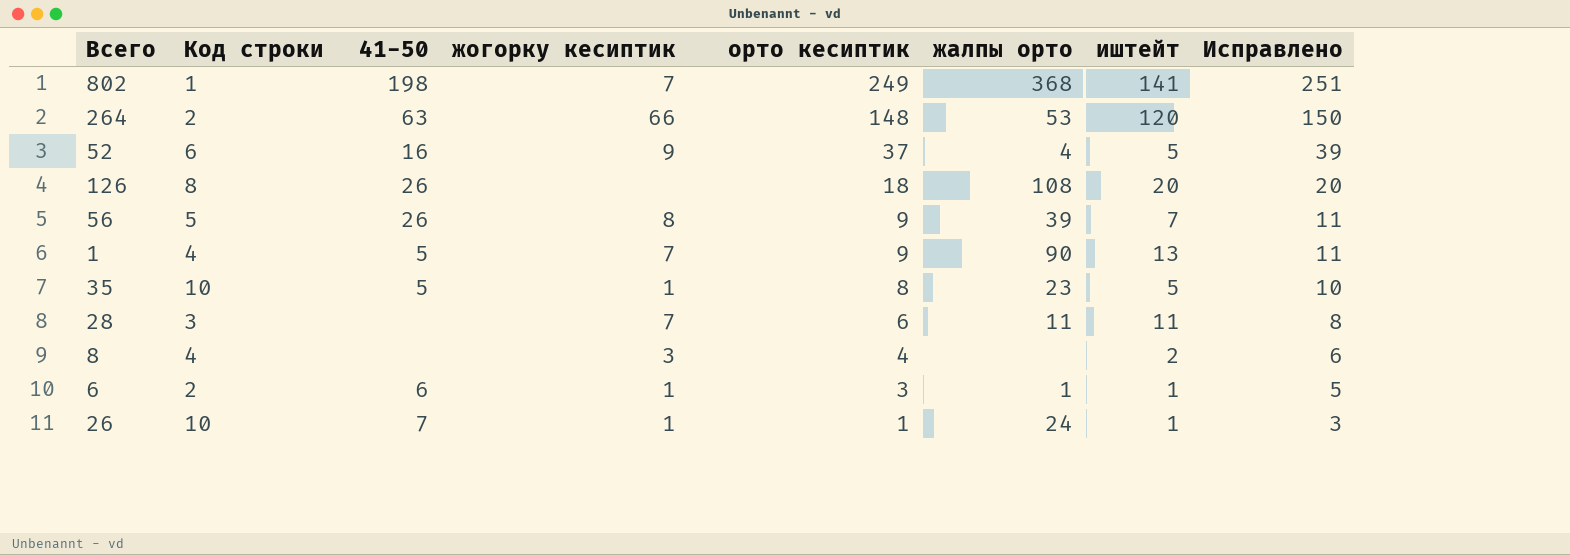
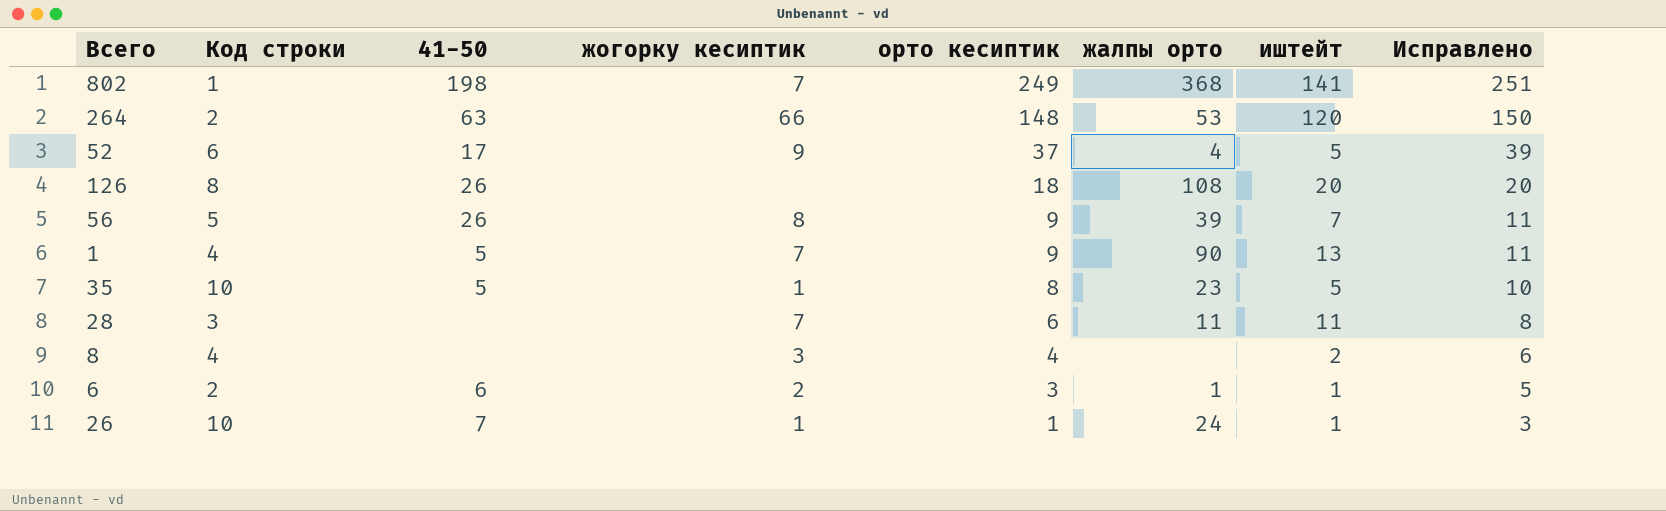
52 | 41-50: 16 -> 17
6 | жогорку кесиптик: 1 -> 2

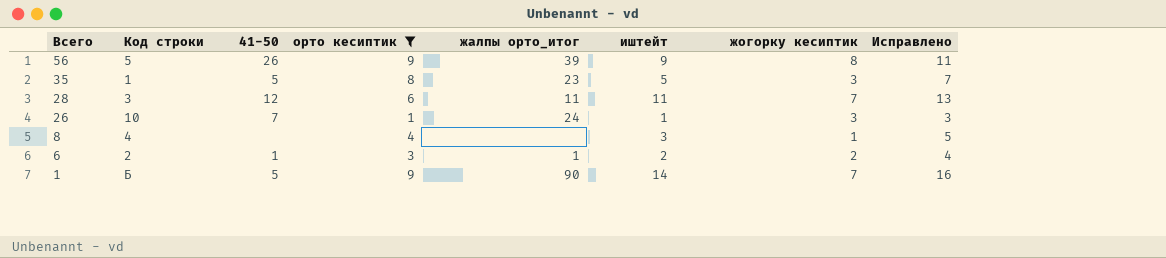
filter: none -> орто кесиптик <= 9
row order: орто кесиптик descending -> Всего descending
column name: жалпы орто -> жалпы орто_итог
column жогорку кесиптик | position: 4 -> 7
column Исправлено | formula: [орто кесиптик] + 2 -> [иштейт] + 2
56 | иштейт: 7 -> 9
35 | Код строки: 10 -> 1
35 | жогорку кесиптик: 1 -> 3
28 | 41-50: none -> 12
26 | жогорку кесиптик: 1 -> 3
8 | иштейт: 2 -> 3
8 | жогорку кесиптик: 3 -> 1
6 | 41-50: 6 -> 1
6 | иштейт: 1 -> 2
1 | Код строки: 4 -> Б
1 | иштейт: 13 -> 14

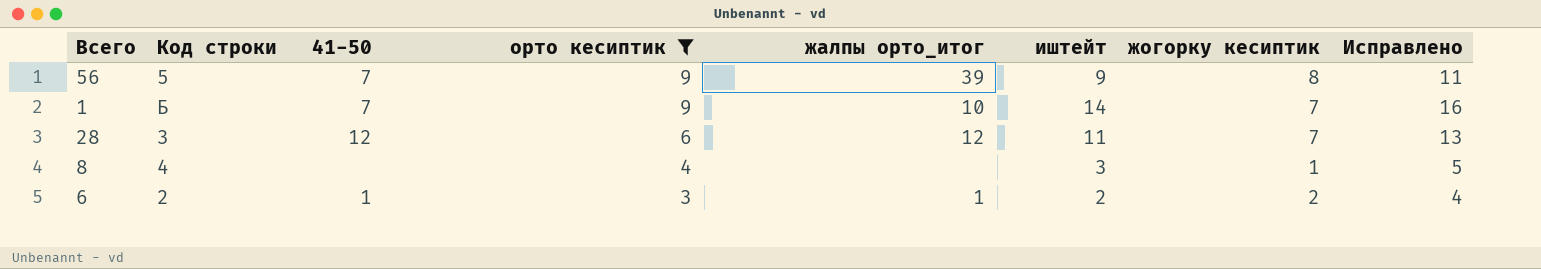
row order: Всего descending -> орто кесиптик descending
row 35: 1 | 5 | 8 | 23 | 5 | 3 | 7 -> none
row 26: 10 | 7 | 1 | 24 | 1 | 3 | 3 -> none
56 | 41-50: 26 -> 7
1 | 41-50: 5 -> 7
1 | жалпы орто_итог: 90 -> 10
28 | жалпы орто_итог: 11 -> 12

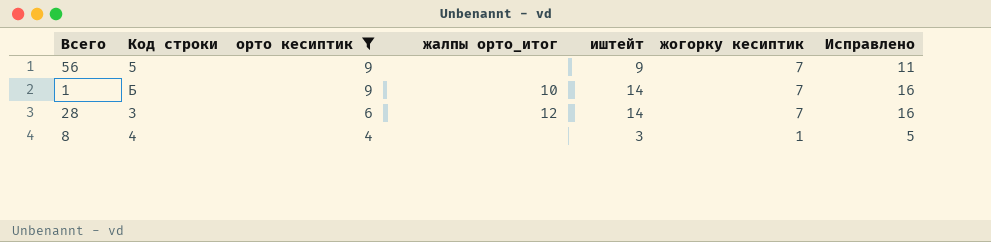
column 41-50 | position: 3 -> none
row 6: 2 | 1 | 3 | 1 | 2 | 2 | 4 -> none
56 | жалпы орто_итог: 39 -> none
56 | жогорку кесиптик: 8 -> 7
28 | иштейт: 11 -> 14
28 | Исправлено: 13 -> 16

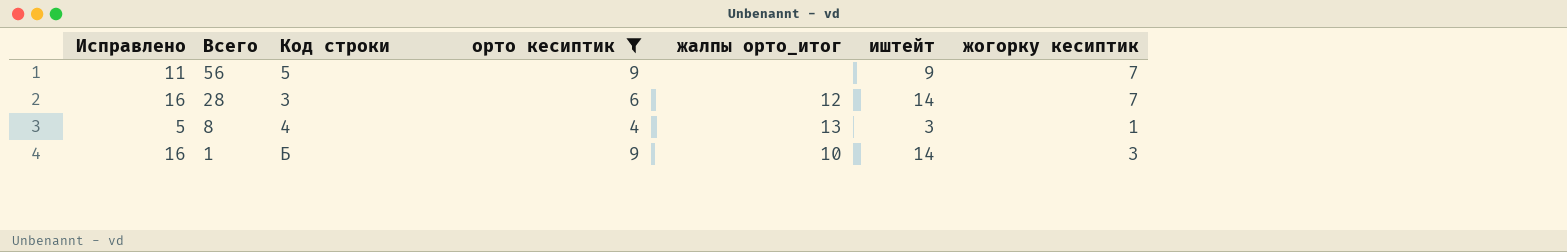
row order: орто кесиптик descending -> Всего descending
column Исправлено | position: 7 -> 1
8 | жалпы орто_итог: none -> 13
1 | жогорку кесиптик: 7 -> 3

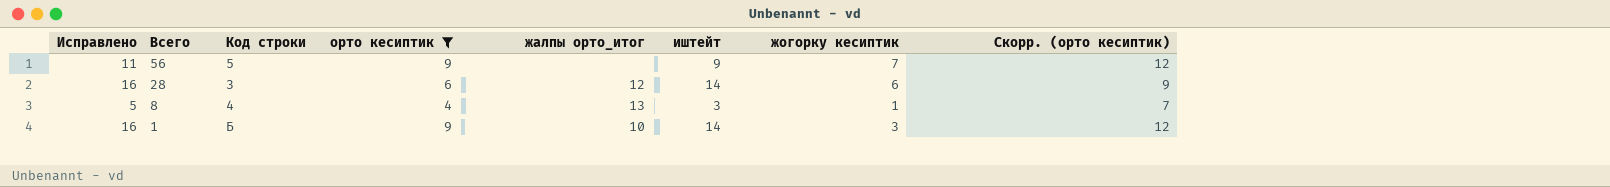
column Скорр. (орто кесиптик) | formula: none -> [орто кесиптик] + 3
28 | жогорку кесиптик: 7 -> 6

